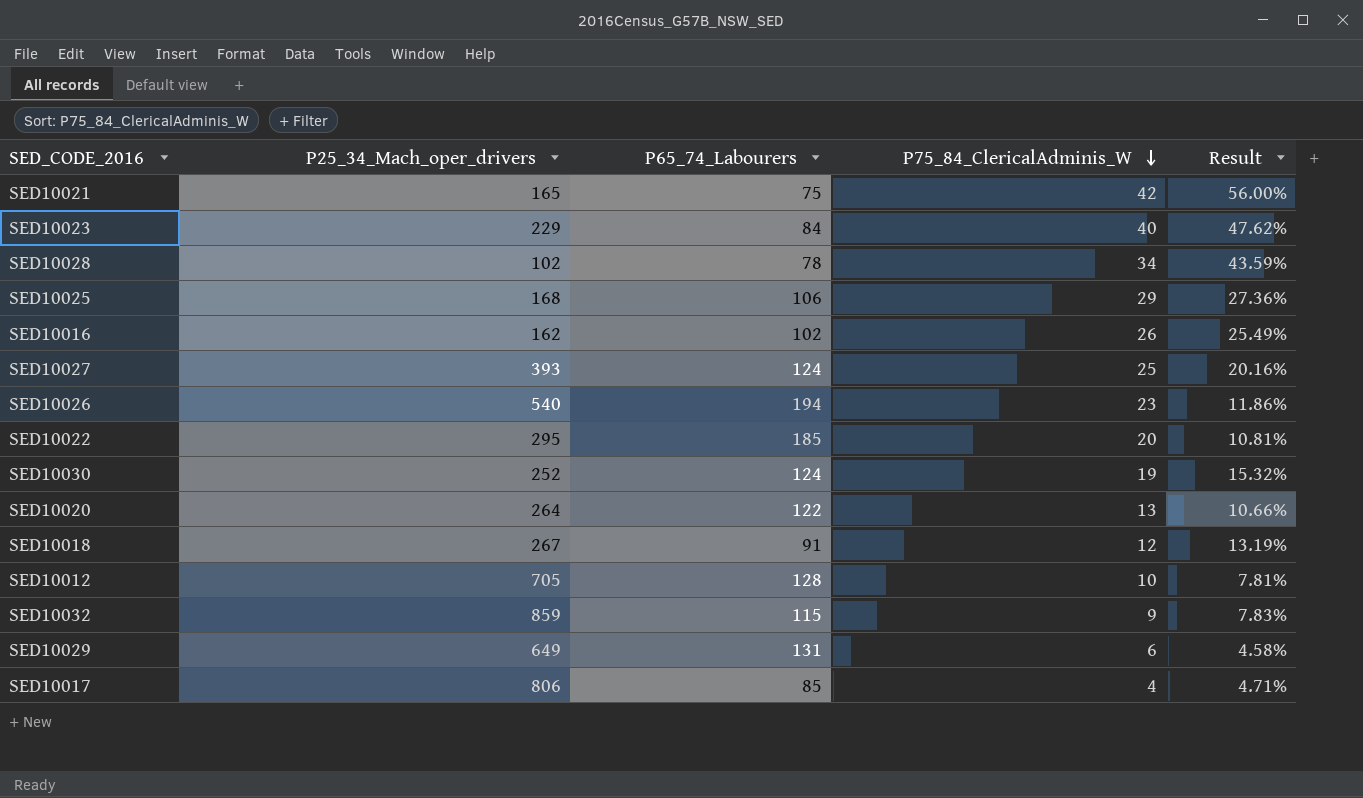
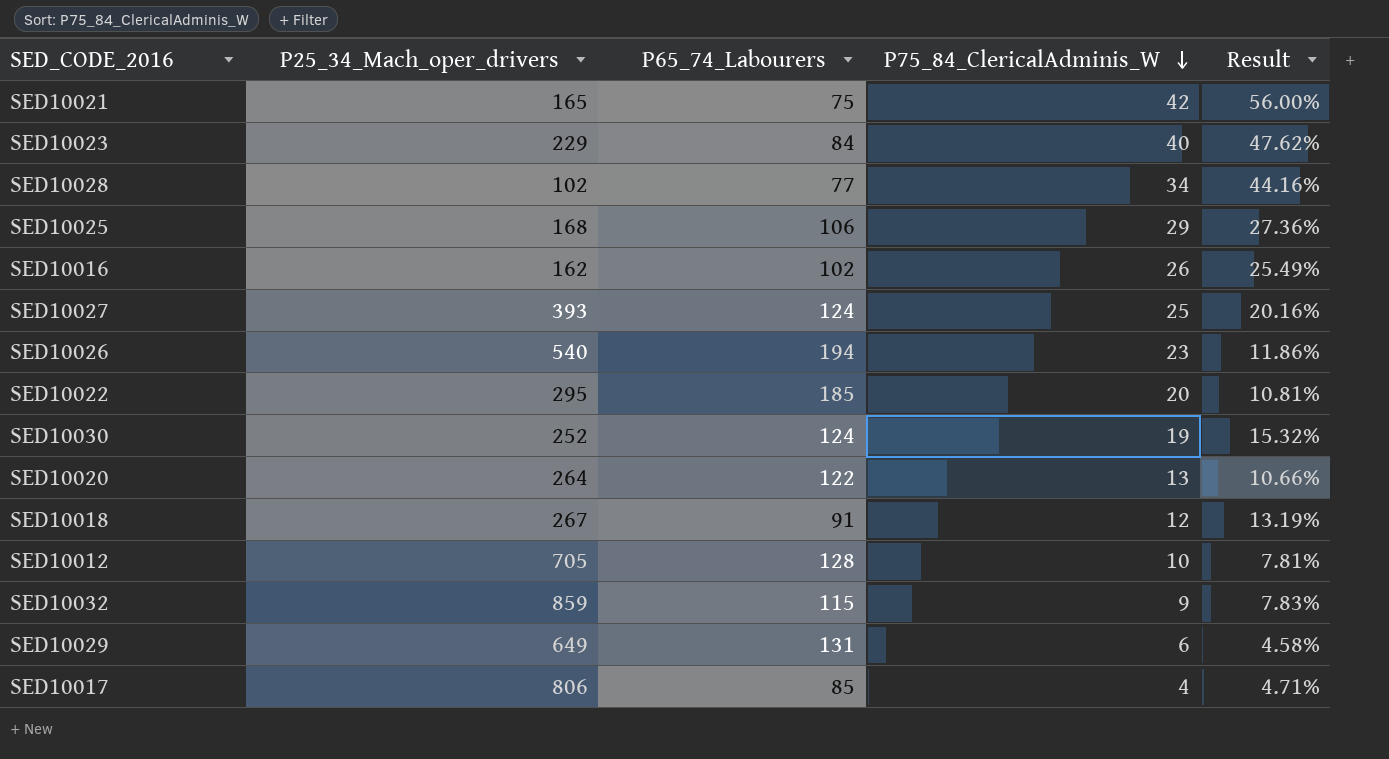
SED10028 | P65_74_Labourers: 78 -> 77
SED10028 | Result: 43.59% -> 44.16%

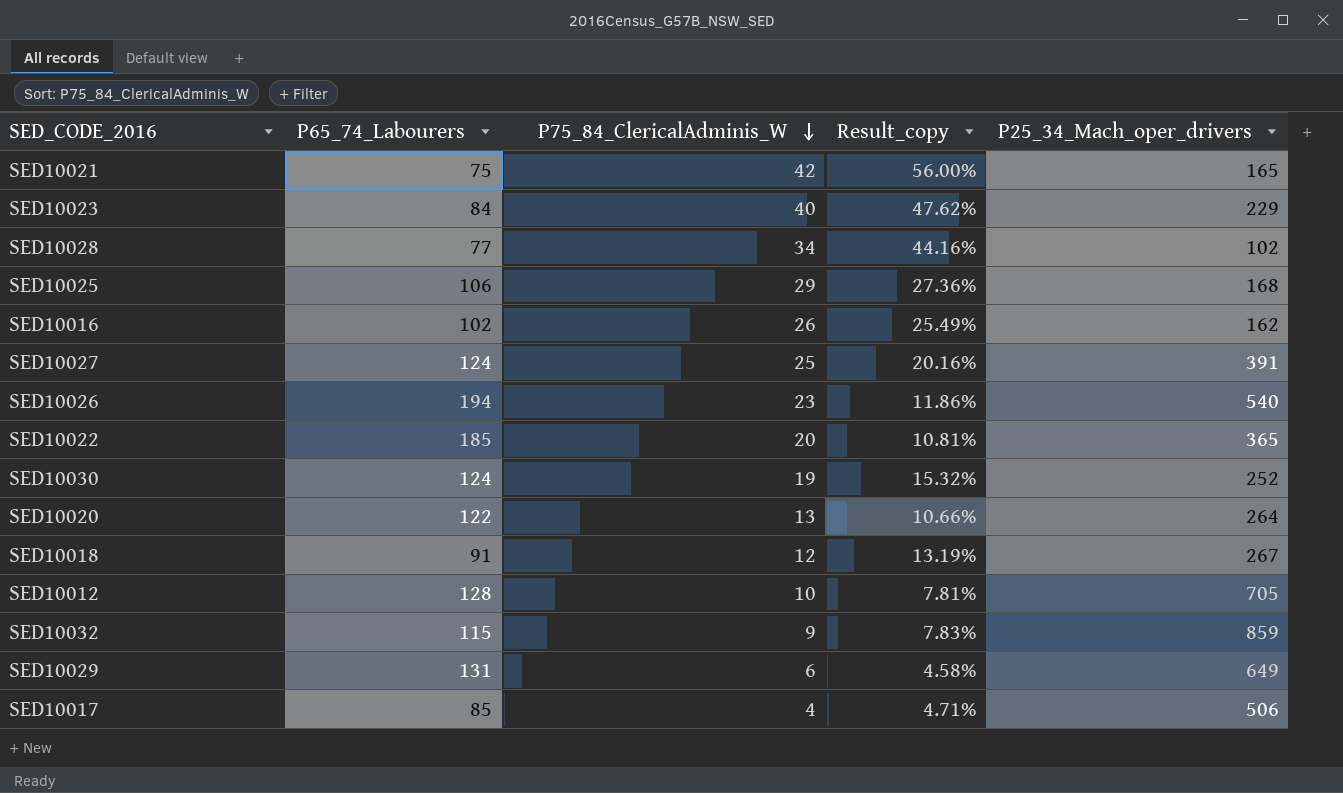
column name: Result -> Result_copy
column P25_34_Mach_oper_drivers | position: 2 -> 5
SED10027 | P25_34_Mach_oper_drivers: 393 -> 391
SED10022 | P25_34_Mach_oper_drivers: 295 -> 365
SED10017 | P25_34_Mach_oper_drivers: 806 -> 506

